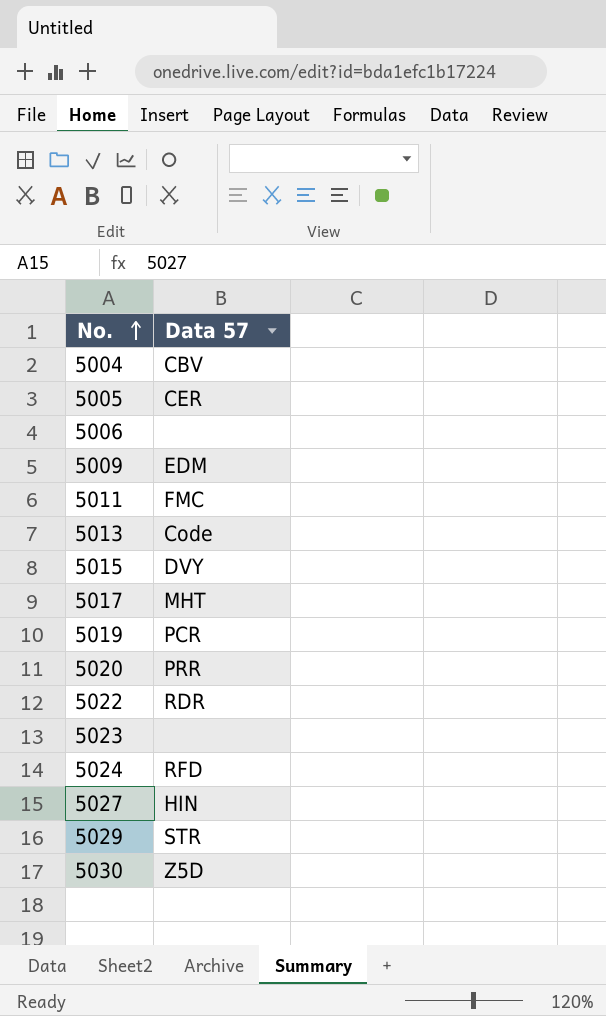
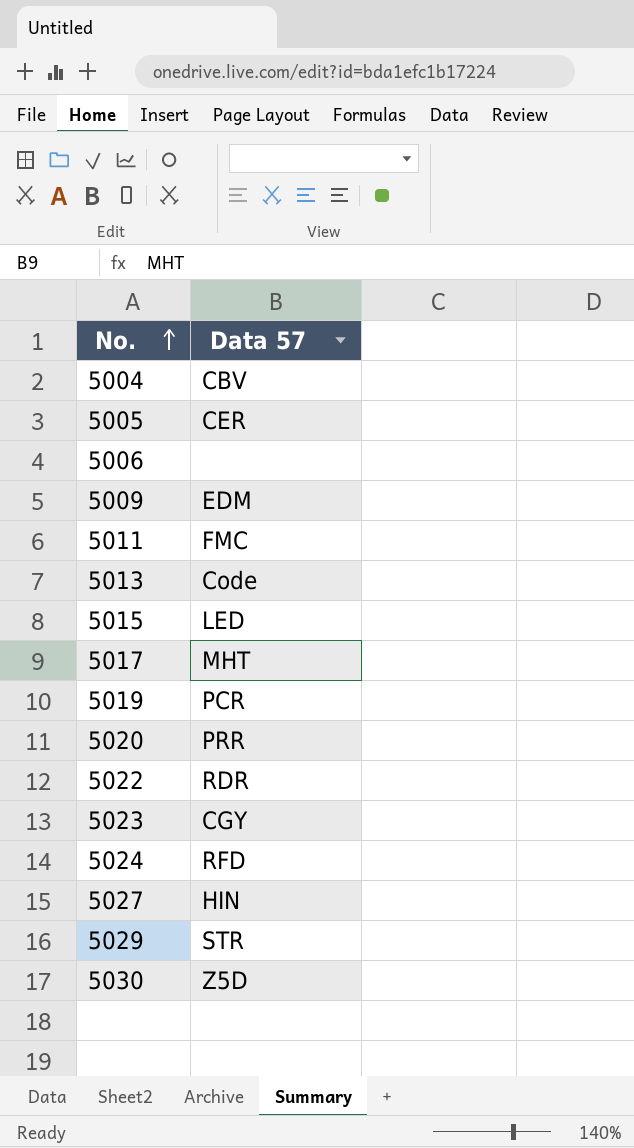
5015 | Data 57: DVY -> LED
5023 | Data 57: none -> CGY

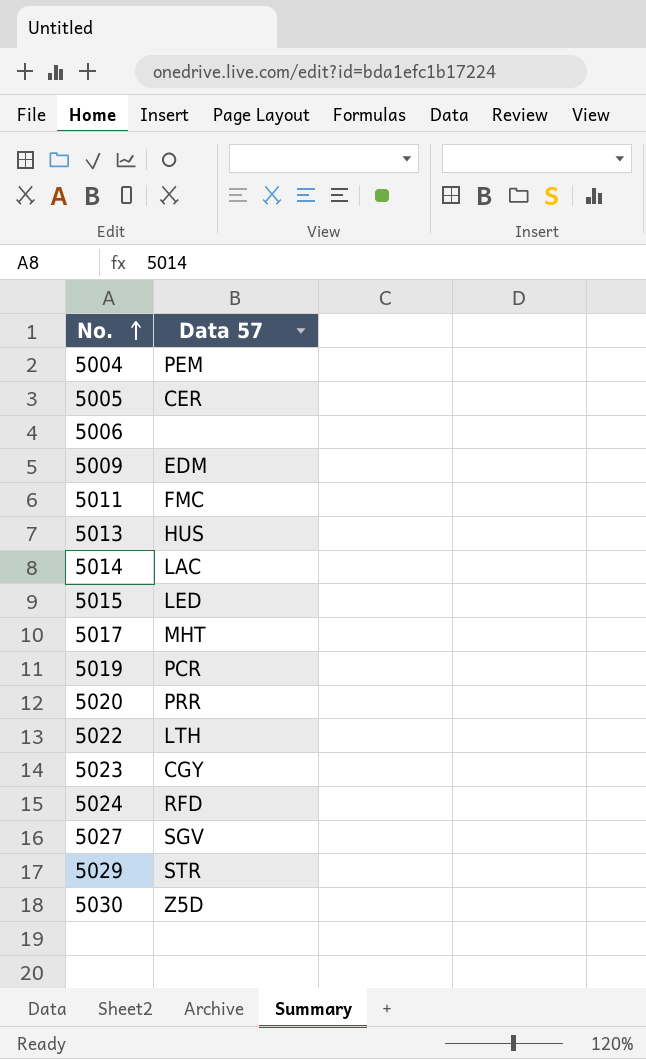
5004 | Data 57: CBV -> PEM
5013 | Data 57: Code -> HUS
row 5014: none -> LAC
5022 | Data 57: RDR -> LTH
5027 | Data 57: HIN -> SGV

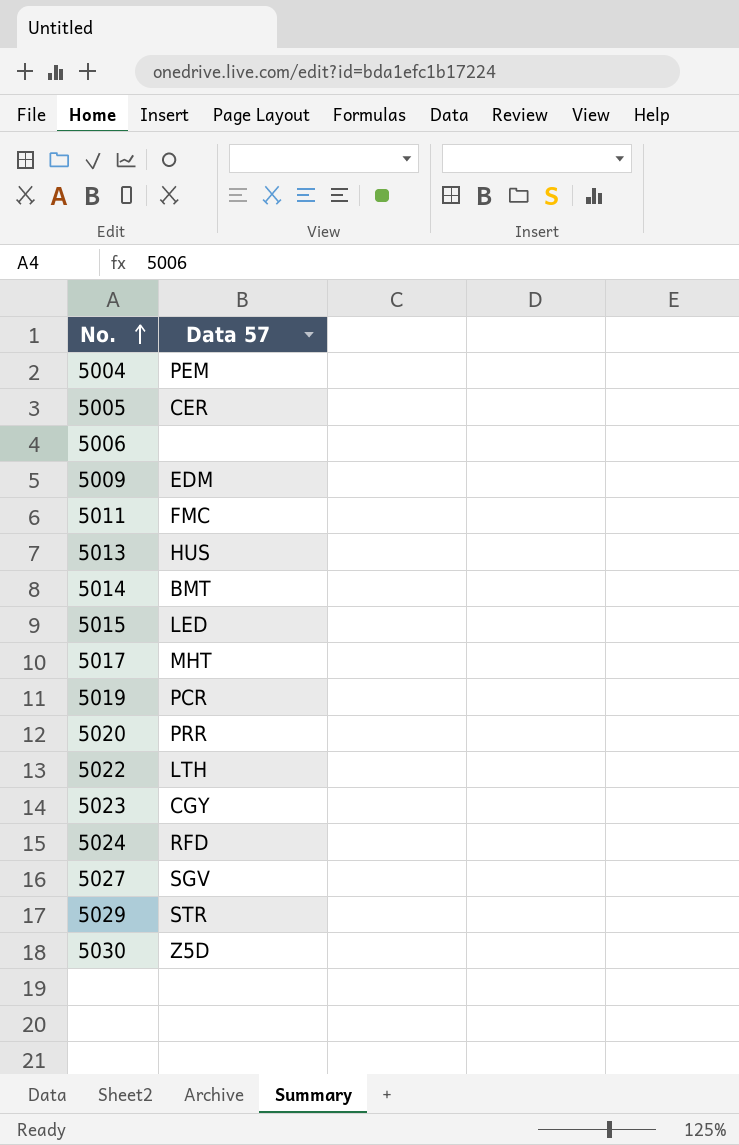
5014 | Data 57: LAC -> BMT

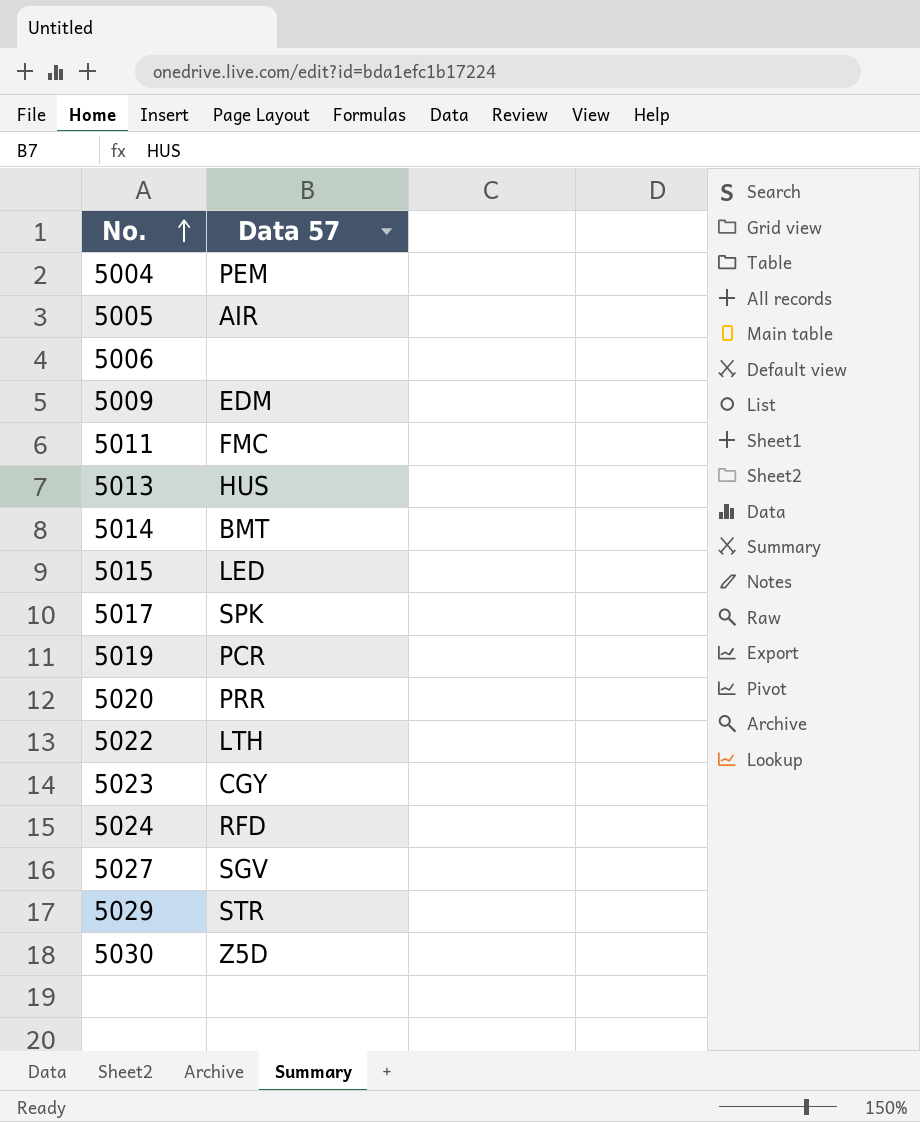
5005 | Data 57: CER -> AIR
5017 | Data 57: MHT -> SPK

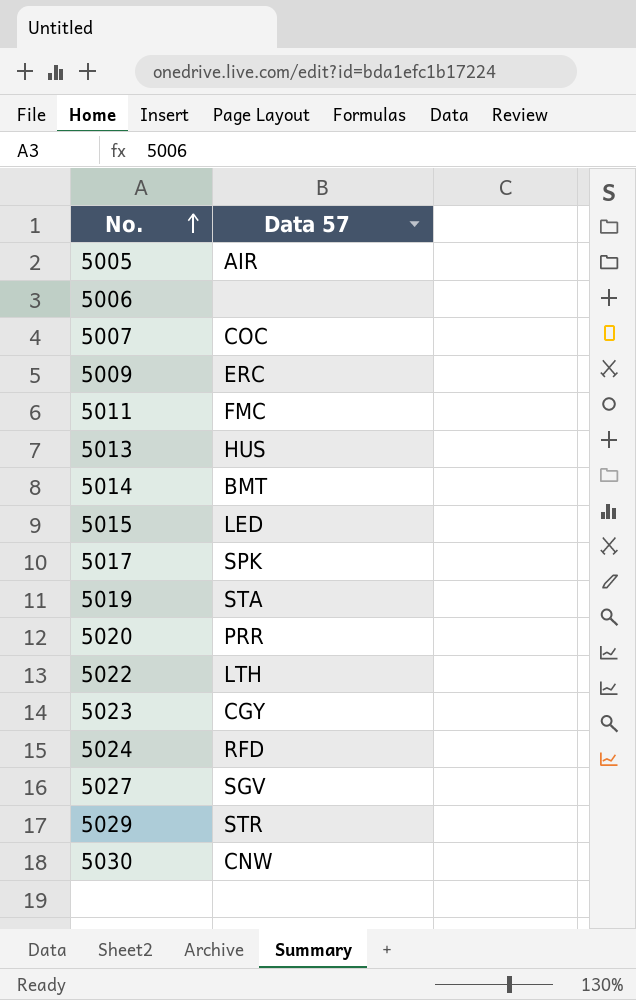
row 5004: PEM -> none
row 5007: none -> COC
5009 | Data 57: EDM -> ERC
5019 | Data 57: PCR -> STA
5030 | Data 57: Z5D -> CNW

